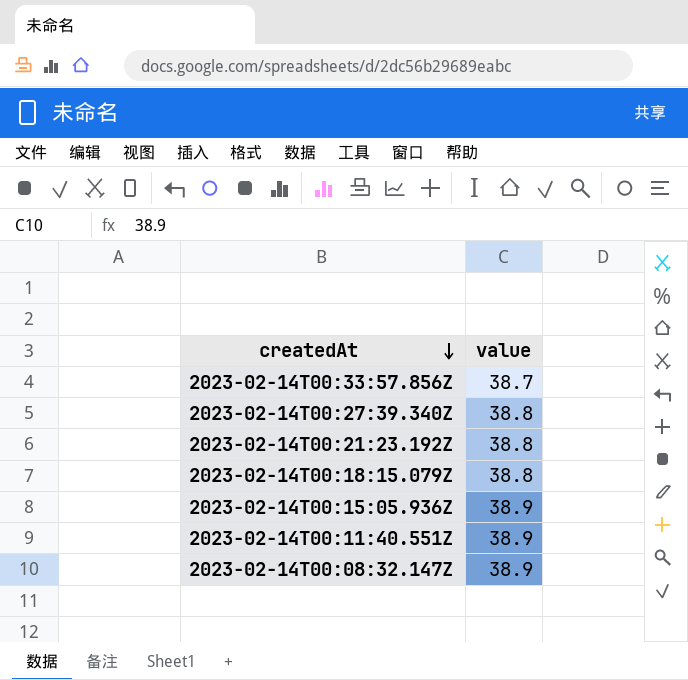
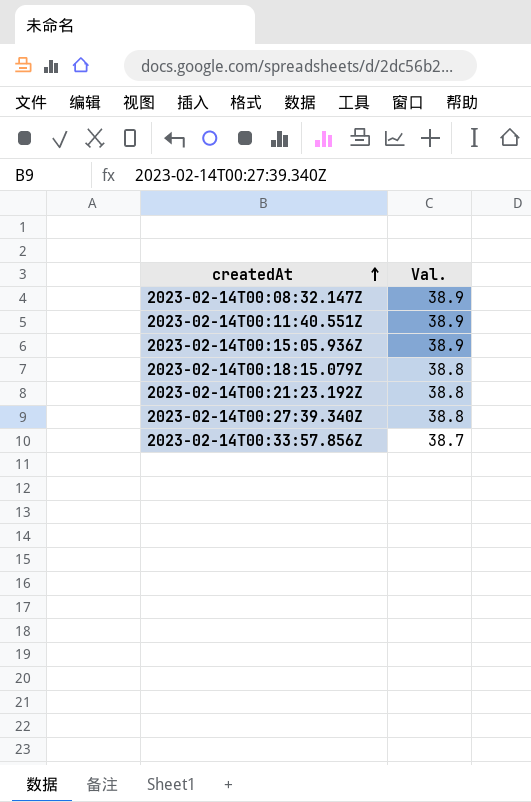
row order: createdAt descending -> createdAt ascending
column name: value -> Val.

